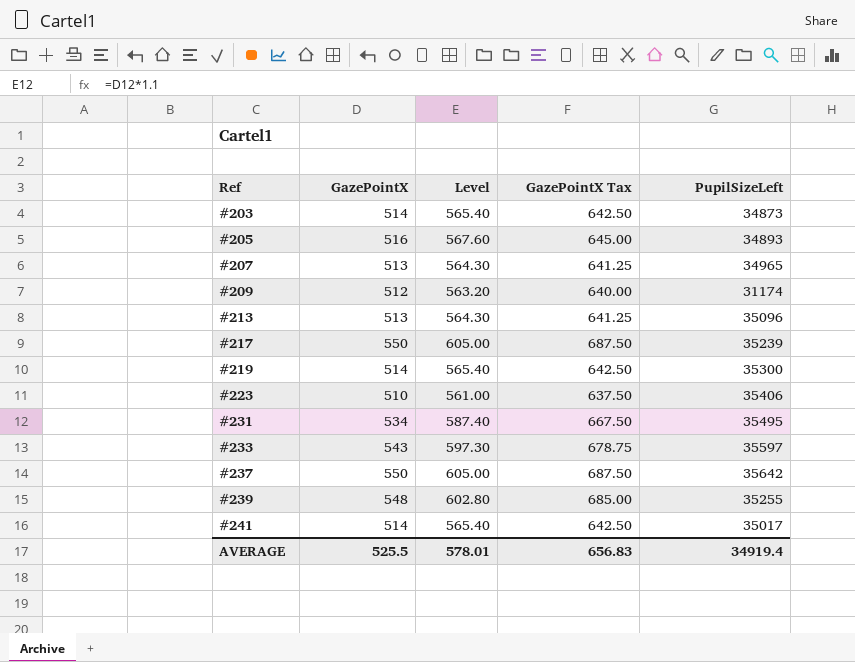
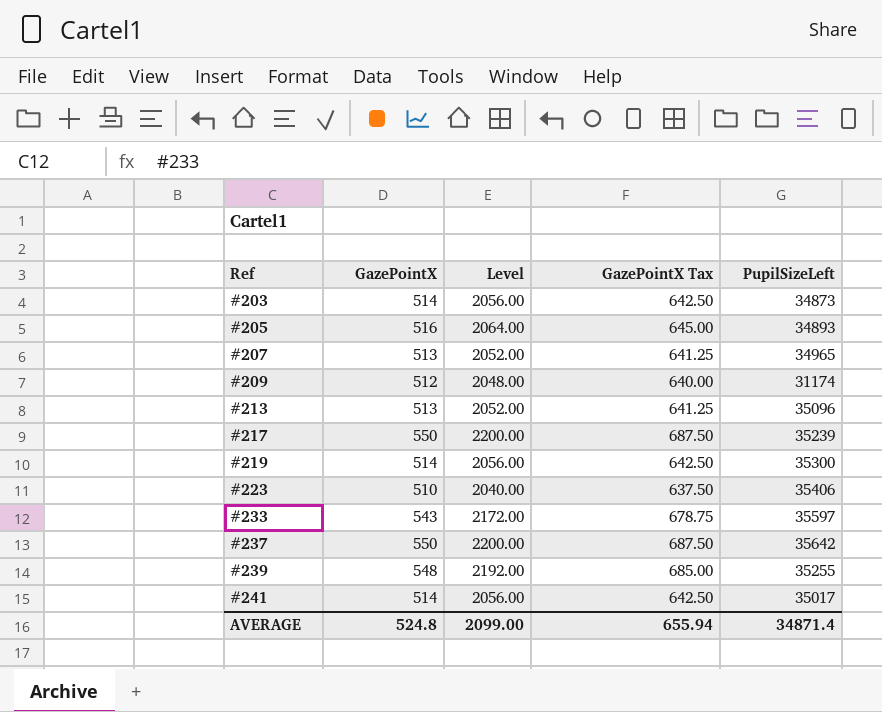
column Level | formula: [GazePointX] * 1.1 -> [GazePointX] * 4
row #231: 534 | 587.40 | 667.50 | 35495 -> none
AVERAGE | GazePointX: 525.5 -> 524.8
AVERAGE | Level: 578.01 -> 2099.00
AVERAGE | GazePointX Tax: 656.83 -> 655.94
AVERAGE | PupilSizeLeft: 34919.4 -> 34871.4

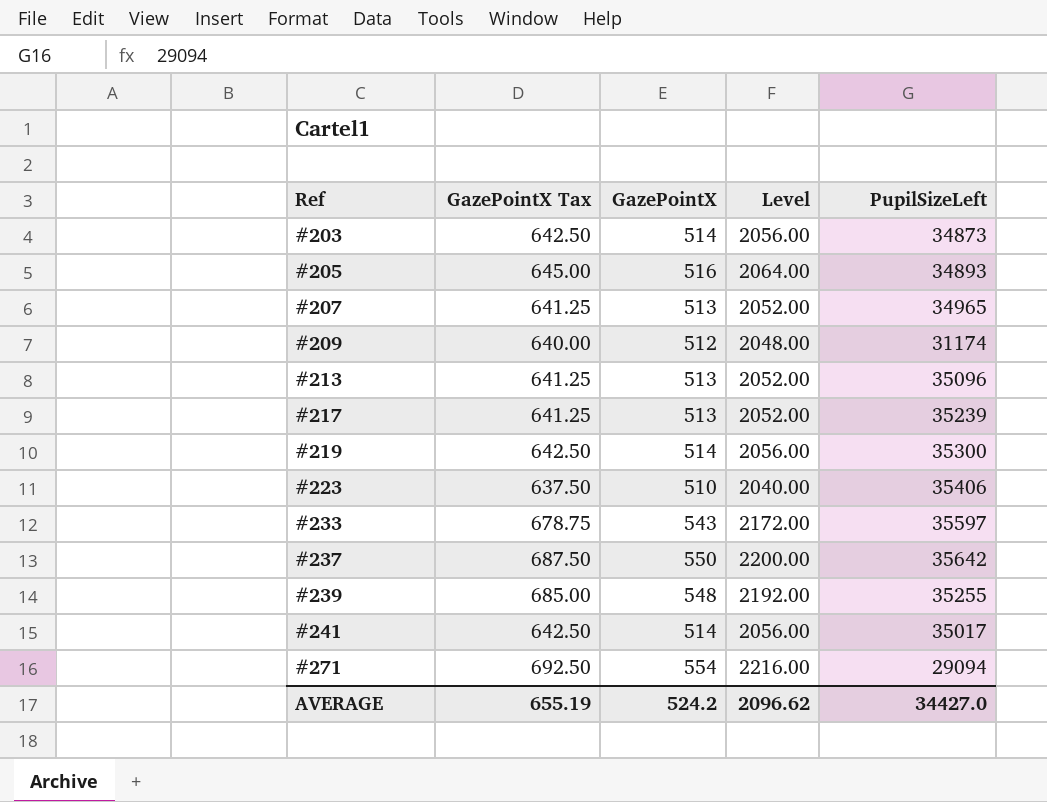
column GazePointX Tax | position: 4 -> 2
#217 | GazePointX Tax: 687.50 -> 641.25
#217 | GazePointX: 550 -> 513
#217 | Level: 2200.00 -> 2052.00
row #271: none -> 692.50 | 554 | 2216.00 | 29094
AVERAGE | GazePointX Tax: 655.94 -> 655.19
AVERAGE | GazePointX: 524.8 -> 524.2
AVERAGE | Level: 2099.00 -> 2096.62
AVERAGE | PupilSizeLeft: 34871.4 -> 34427.0

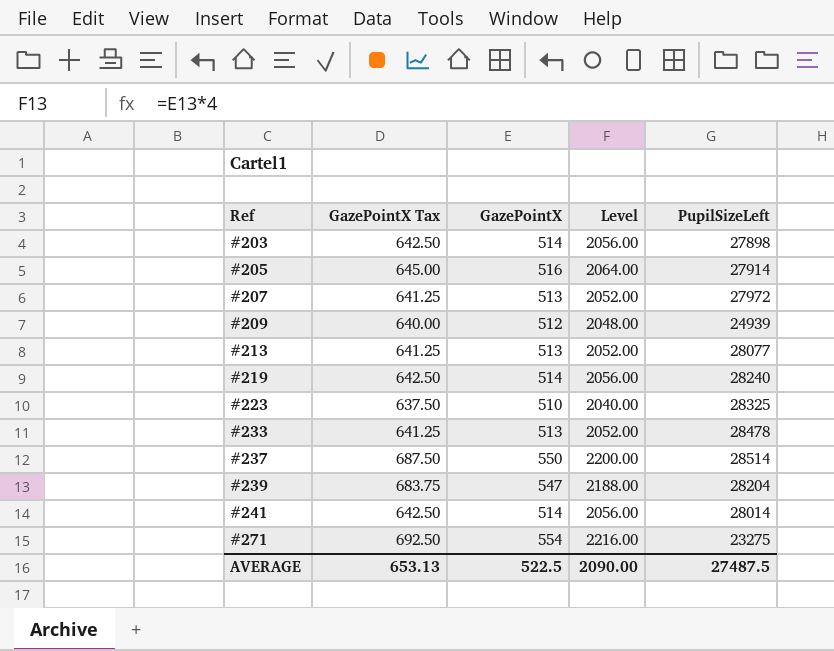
row #217: 641.25 | 513 | 2052.00 | 35239 -> none
#203 | PupilSizeLeft: 34873 -> 27898
#205 | PupilSizeLeft: 34893 -> 27914
#207 | PupilSizeLeft: 34965 -> 27972
#209 | PupilSizeLeft: 31174 -> 24939
#213 | PupilSizeLeft: 35096 -> 28077
#219 | PupilSizeLeft: 35300 -> 28240
#223 | PupilSizeLeft: 35406 -> 28325
#233 | GazePointX Tax: 678.75 -> 641.25
#233 | GazePointX: 543 -> 513
#233 | Level: 2172.00 -> 2052.00
#233 | PupilSizeLeft: 35597 -> 28478
#237 | PupilSizeLeft: 35642 -> 28514
#239 | GazePointX Tax: 685.00 -> 683.75
#239 | GazePointX: 548 -> 547
#239 | Level: 2192.00 -> 2188.00
#239 | PupilSizeLeft: 35255 -> 28204
#241 | PupilSizeLeft: 35017 -> 28014
#271 | PupilSizeLeft: 29094 -> 23275
AVERAGE | GazePointX Tax: 655.19 -> 653.13
AVERAGE | GazePointX: 524.2 -> 522.5
AVERAGE | Level: 2096.62 -> 2090.00
AVERAGE | PupilSizeLeft: 34427.0 -> 27487.5

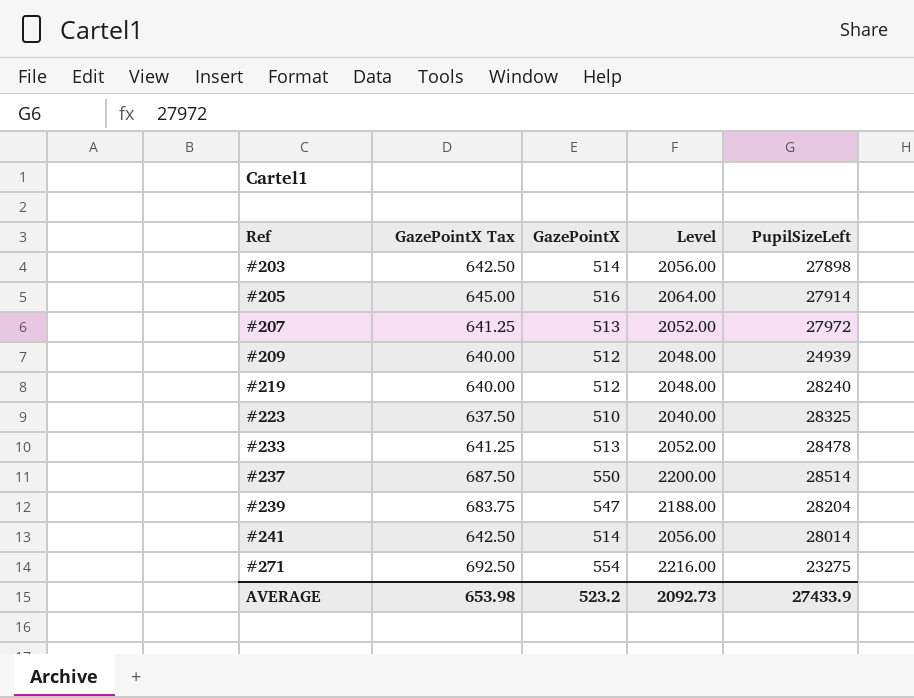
row #213: 641.25 | 513 | 2052.00 | 28077 -> none
#219 | GazePointX Tax: 642.50 -> 640.00
#219 | GazePointX: 514 -> 512
#219 | Level: 2056.00 -> 2048.00
AVERAGE | GazePointX Tax: 653.13 -> 653.98
AVERAGE | GazePointX: 522.5 -> 523.2
AVERAGE | Level: 2090.00 -> 2092.73
AVERAGE | PupilSizeLeft: 27487.5 -> 27433.9

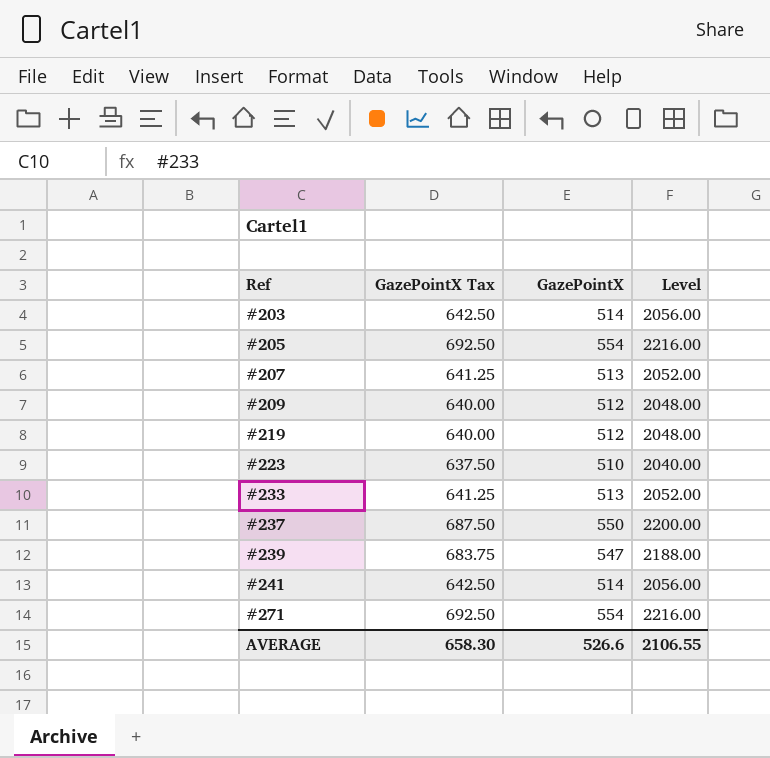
column PupilSizeLeft | position: 5 -> none
#205 | GazePointX Tax: 645.00 -> 692.50
#205 | GazePointX: 516 -> 554
#205 | Level: 2064.00 -> 2216.00
AVERAGE | GazePointX Tax: 653.98 -> 658.30
AVERAGE | GazePointX: 523.2 -> 526.6
AVERAGE | Level: 2092.73 -> 2106.55

